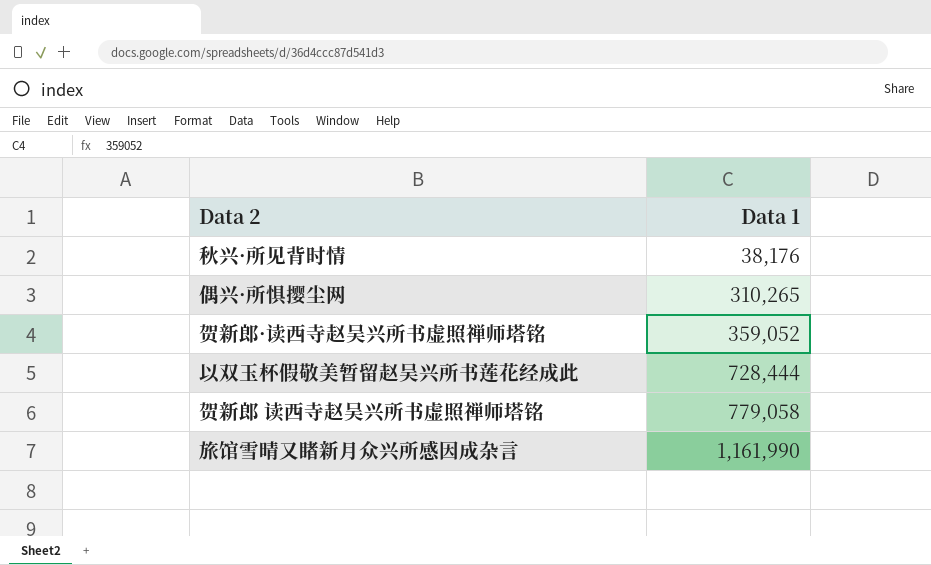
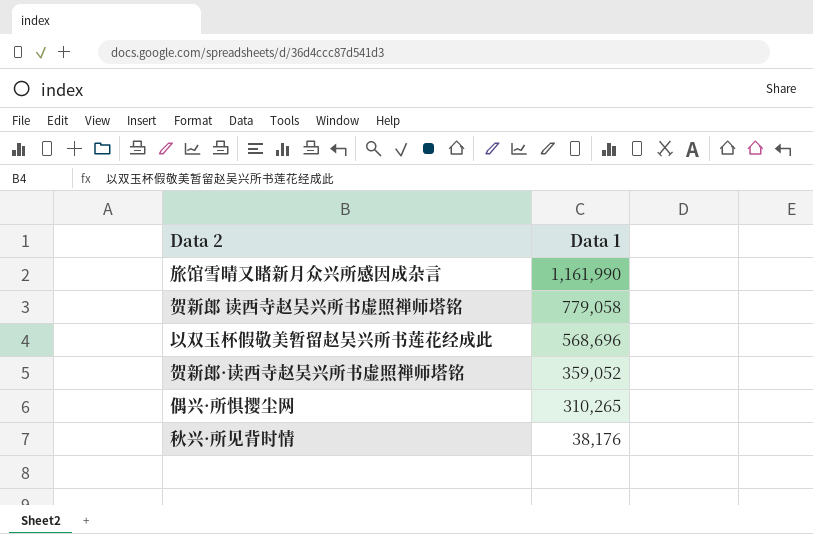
row order: Data 1 ascending -> Data 1 descending
以双玉杯假敬美暂留赵吴兴所书莲花经成此 | Data 1: 728,444 -> 568,696

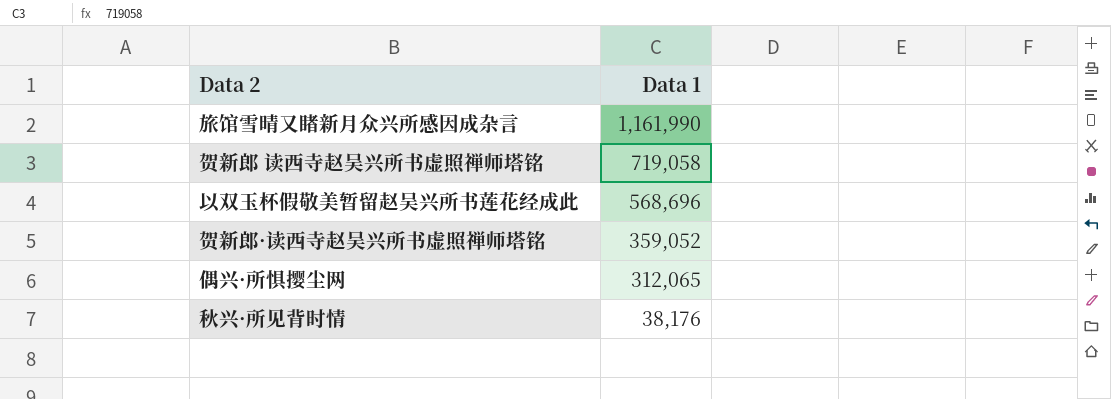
贺新郎 读西寺赵吴兴所书虚照禅师塔铭 | Data 1: 779,058 -> 719,058
偶兴·所惧撄尘网 | Data 1: 310,265 -> 312,065

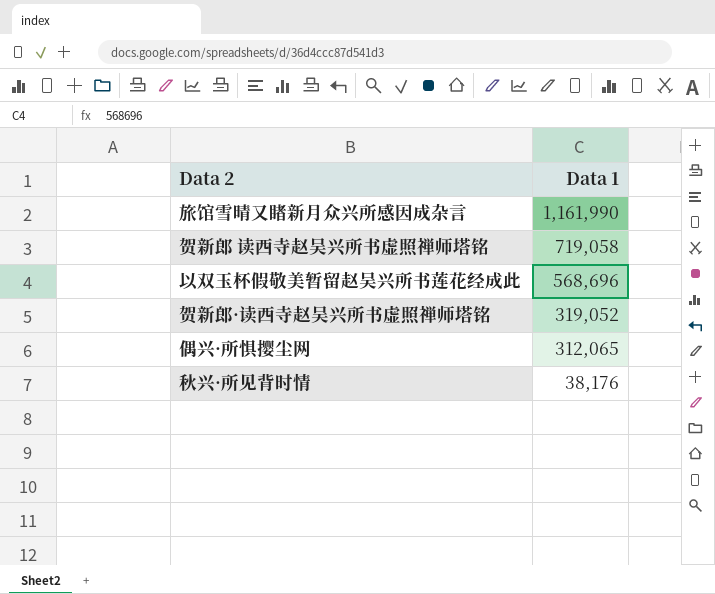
贺新郎·读西寺赵吴兴所书虚照禅师塔铭 | Data 1: 359,052 -> 319,052

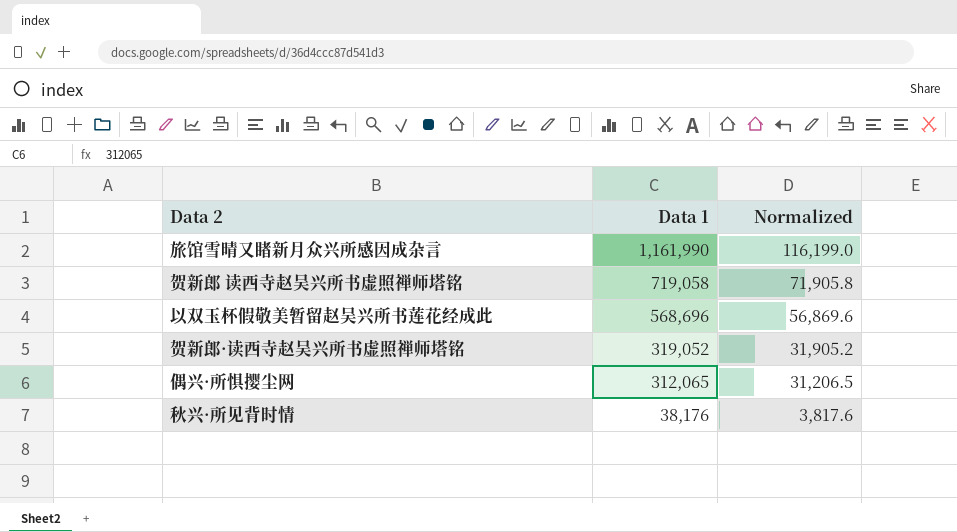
column Normalized | formula: none -> [Data 1] * 0.1

